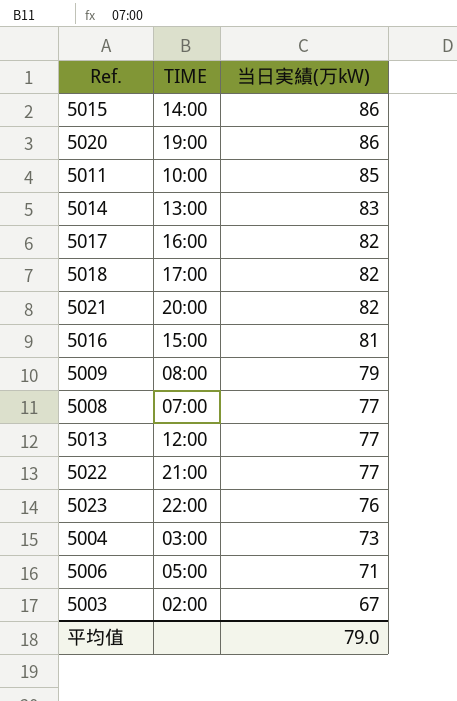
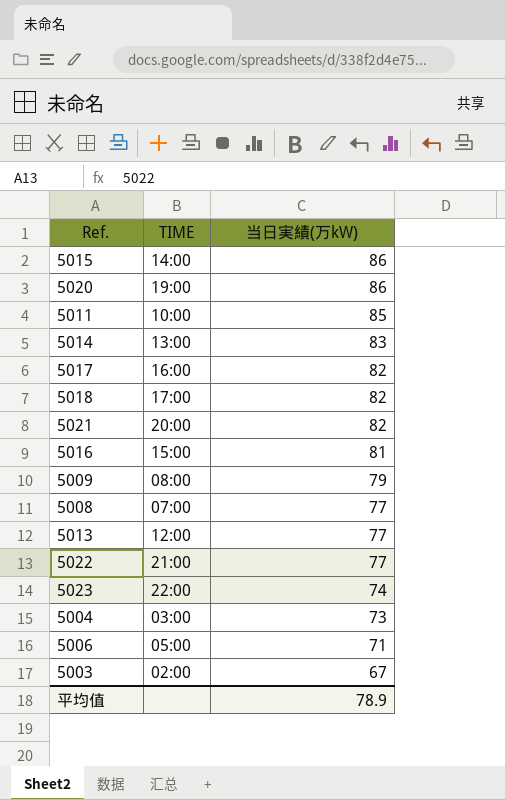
5023 | 当日実績(万kW): 76 -> 74
平均值 | 当日実績(万kW): 79.0 -> 78.9

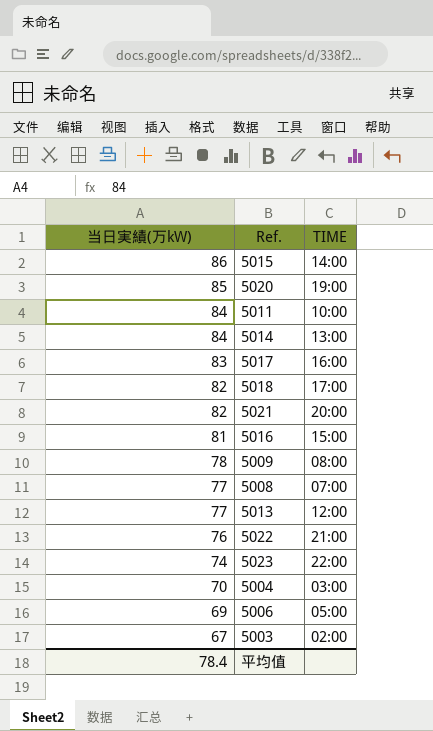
column 当日実績(万kW) | position: 3 -> 1
5020 | 当日実績(万kW): 86 -> 85
5011 | 当日実績(万kW): 85 -> 84
5014 | 当日実績(万kW): 83 -> 84
5017 | 当日実績(万kW): 82 -> 83
5009 | 当日実績(万kW): 79 -> 78
5022 | 当日実績(万kW): 77 -> 76
5004 | 当日実績(万kW): 73 -> 70
5006 | 当日実績(万kW): 71 -> 69
平均值 | 当日実績(万kW): 78.9 -> 78.4

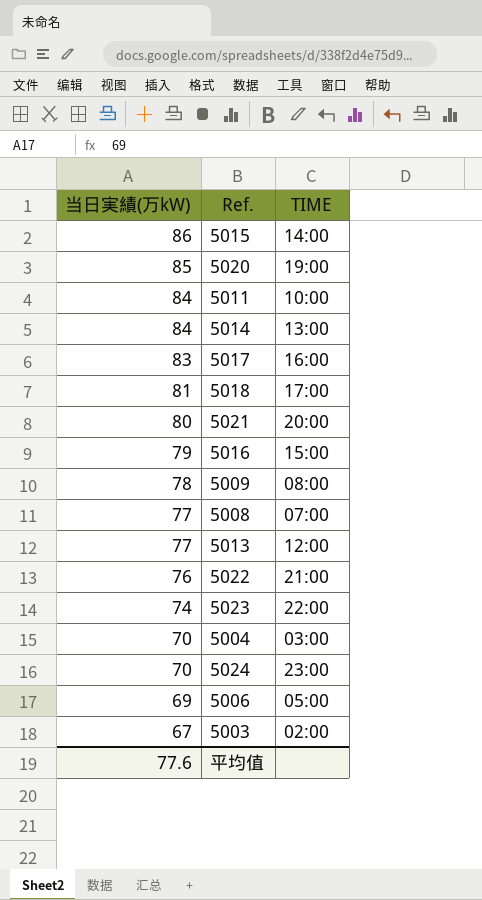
5018 | 当日実績(万kW): 82 -> 81
5021 | 当日実績(万kW): 82 -> 80
5016 | 当日実績(万kW): 81 -> 79
row 5024: none -> 70 | 23:00
平均值 | 当日実績(万kW): 78.4 -> 77.6

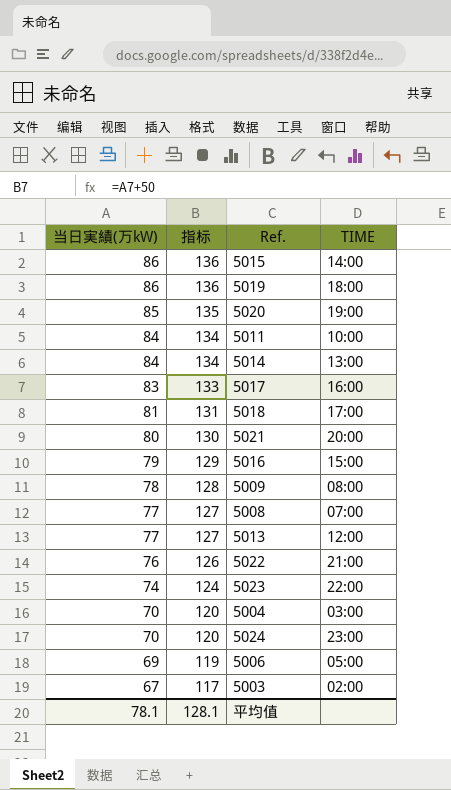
column 指标 | formula: none -> [当日実績(万kW)] + 50
row 5019: none -> 86 | 136 | 18:00
平均值 | 当日実績(万kW): 77.6 -> 78.1

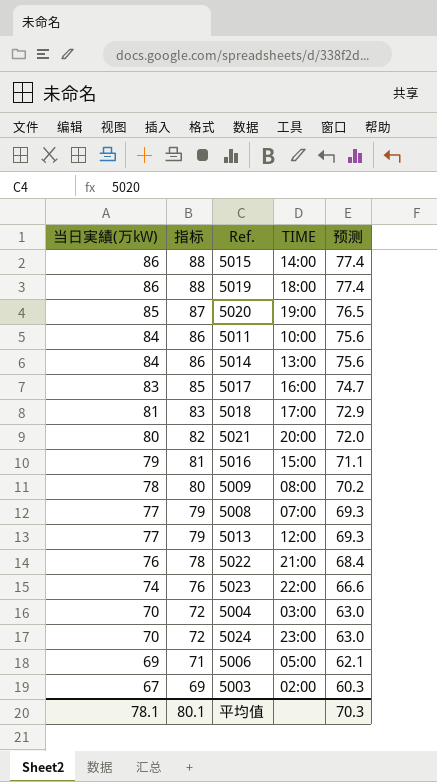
column 指标 | formula: [当日実績(万kW)] + 50 -> [当日実績(万kW)] + 2
column 预测 | formula: none -> [当日実績(万kW)] * 0.9
平均值 | 指标: 128.1 -> 80.1

